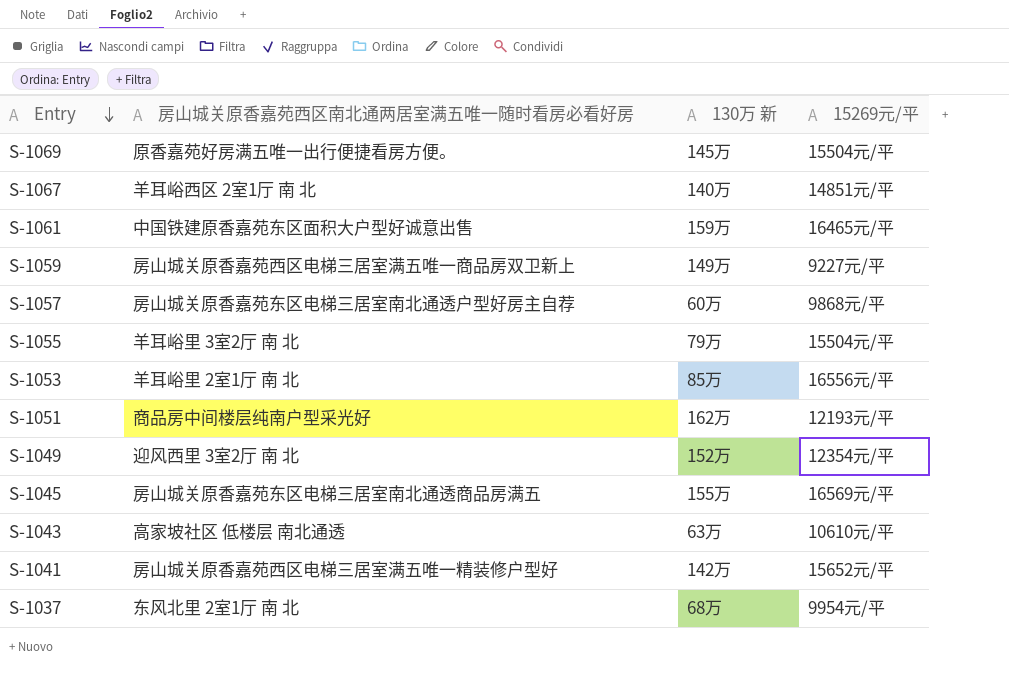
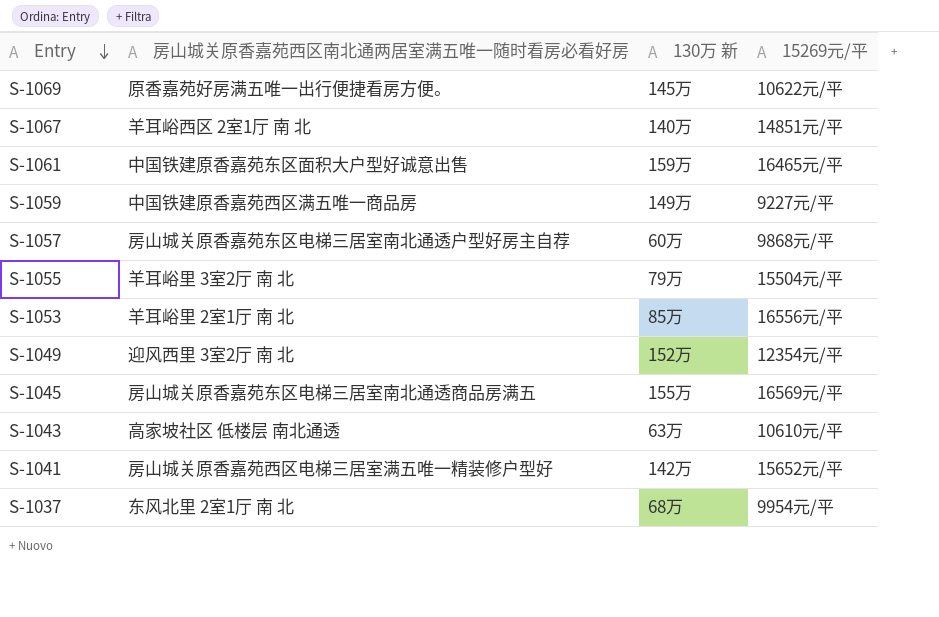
row S-1051: 商品房中间楼层纯南户型采光好 | 162万 | 12193元/平 -> none
S-1069 | 15269元/平: 15504元/平 -> 10622元/平
S-1059 | 房山城关原香嘉苑西区南北通两居室满五唯一随时看房必看好房: 房山城关原香嘉苑西区电梯三居室满五唯一商品房双卫新上 -> 中国铁建原香嘉苑西区满五唯一商品房

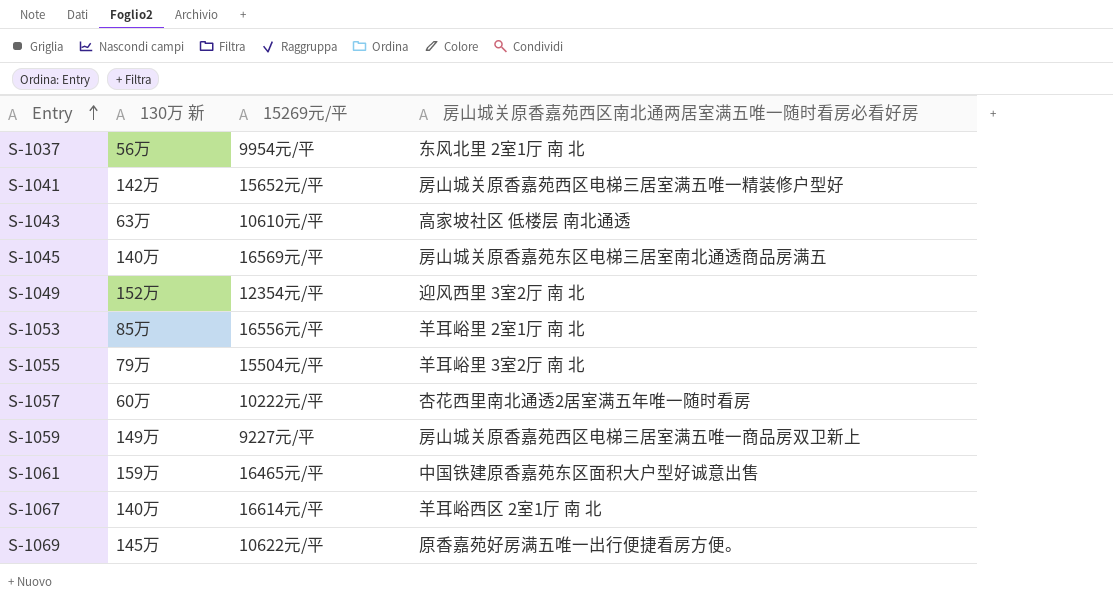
row order: Entry descending -> Entry ascending
column 房山城关原香嘉苑西区南北通两居室满五唯一随时看房必看好房 | position: 2 -> 4
S-1037 | 130万 新: 68万 -> 56万
S-1045 | 130万 新: 155万 -> 140万
S-1057 | 15269元/平: 9868元/平 -> 10222元/平
S-1057 | 房山城关原香嘉苑西区南北通两居室满五唯一随时看房必看好房: 房山城关原香嘉苑东区电梯三居室南北通透户型好房主自荐 -> 杏花西里南北通透2居室满五年唯一随时看房
S-1059 | 房山城关原香嘉苑西区南北通两居室满五唯一随时看房必看好房: 中国铁建原香嘉苑西区满五唯一商品房 -> 房山城关原香嘉苑西区电梯三居室满五唯一商品房双卫新上
S-1067 | 15269元/平: 14851元/平 -> 16614元/平

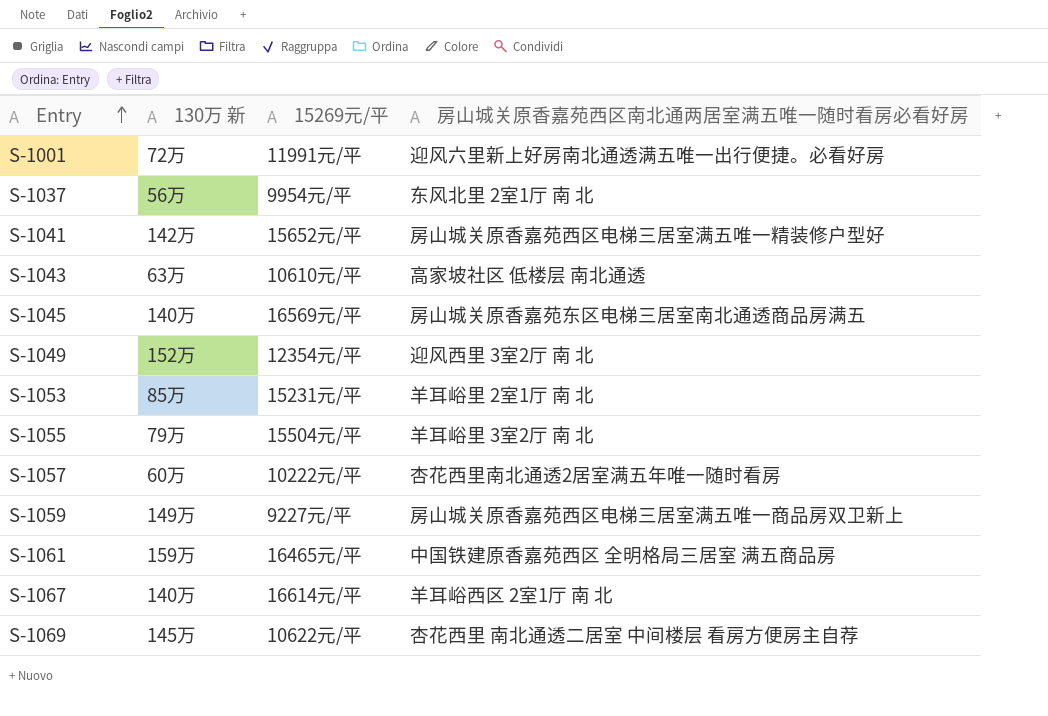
row S-1001: none -> 72万 | 11991元/平 | 迎风六里新上好房南北通透满五唯一出行便捷。必看好房
S-1053 | 15269元/平: 16556元/平 -> 15231元/平
S-1061 | 房山城关原香嘉苑西区南北通两居室满五唯一随时看房必看好房: 中国铁建原香嘉苑东区面积大户型好诚意出售 -> 中国铁建原香嘉苑西区 全明格局三居室 满五商品房
S-1069 | 房山城关原香嘉苑西区南北通两居室满五唯一随时看房必看好房: 原香嘉苑好房满五唯一出行便捷看房方便。 -> 杏花西里 南北通透二居室 中间楼层 看房方便房主自荐

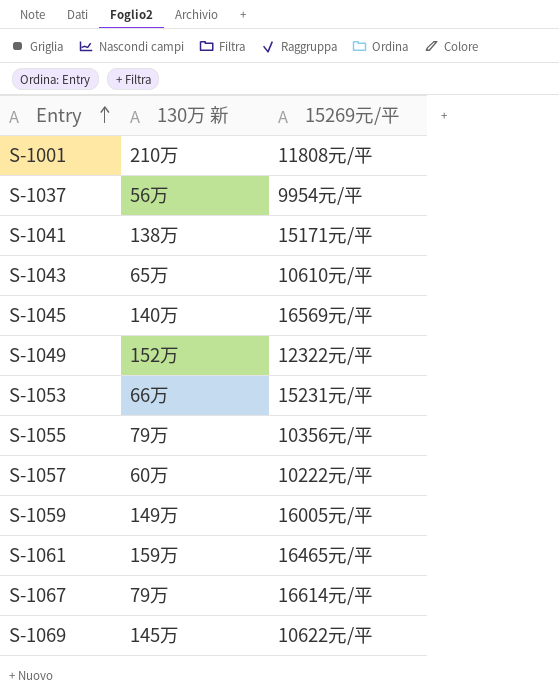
column 房山城关原香嘉苑西区南北通两居室满五唯一随时看房必看好房 | position: 4 -> none
S-1001 | 130万 新: 72万 -> 210万
S-1001 | 15269元/平: 11991元/平 -> 11808元/平
S-1041 | 130万 新: 142万 -> 138万
S-1041 | 15269元/平: 15652元/平 -> 15171元/平
S-1043 | 130万 新: 63万 -> 65万
S-1049 | 15269元/平: 12354元/平 -> 12322元/平
S-1053 | 130万 新: 85万 -> 66万
S-1055 | 15269元/平: 15504元/平 -> 10356元/平
S-1059 | 15269元/平: 9227元/平 -> 16005元/平
S-1067 | 130万 新: 140万 -> 79万

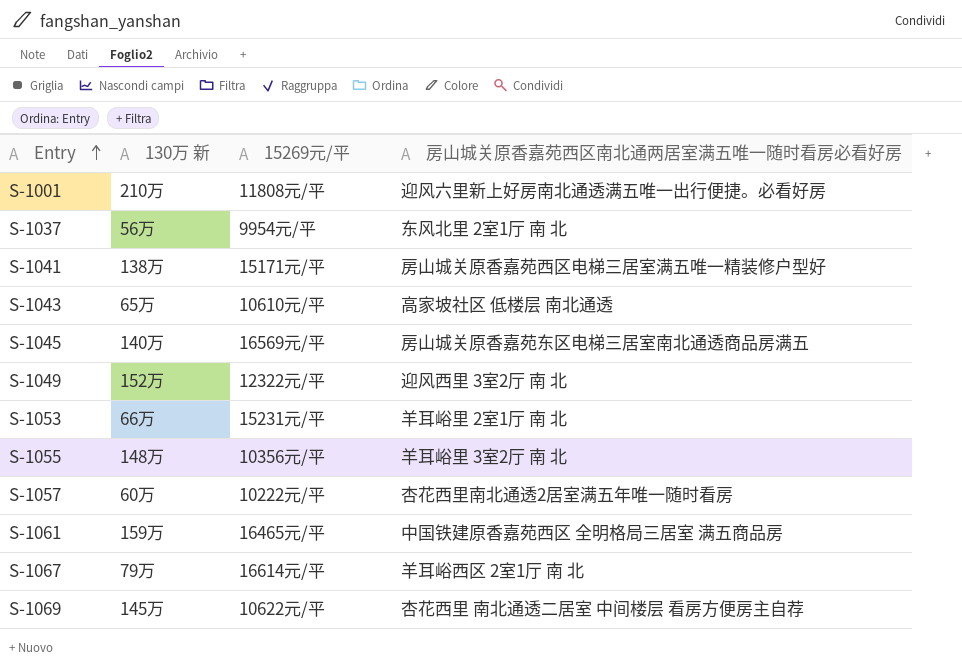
column 房山城关原香嘉苑西区南北通两居室满五唯一随时看房必看好房 | position: none -> 4
row S-1059: 149万 | 16005元/平 -> none
S-1055 | 130万 新: 79万 -> 148万

